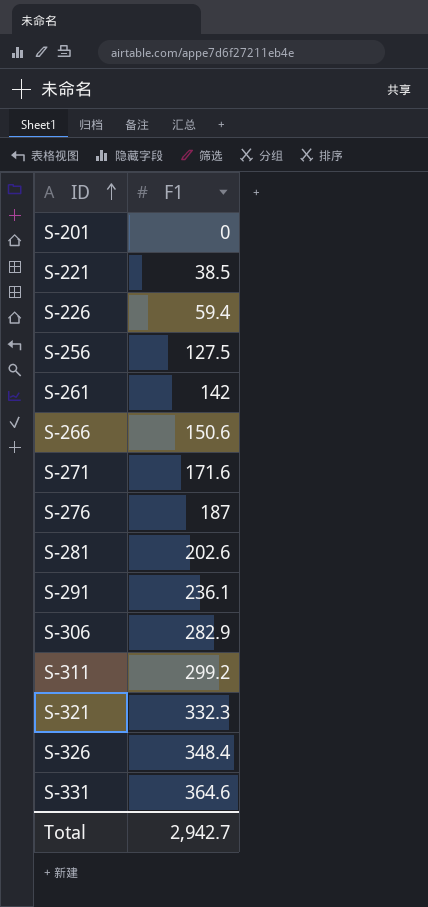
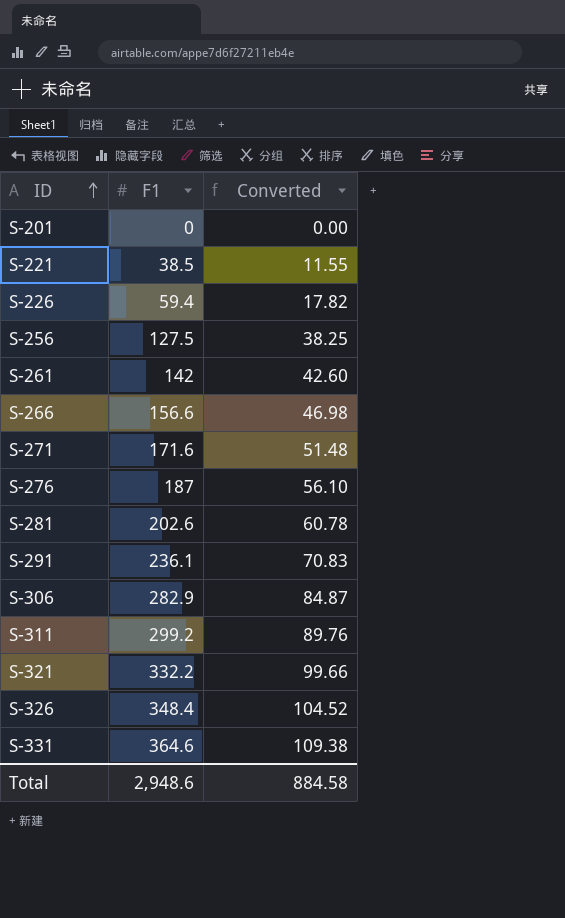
column Converted | formula: none -> [F1] * 0.3
S-266 | F1: 150.6 -> 156.6
S-321 | F1: 332.3 -> 332.2
Total | F1: 2,942.7 -> 2,948.6

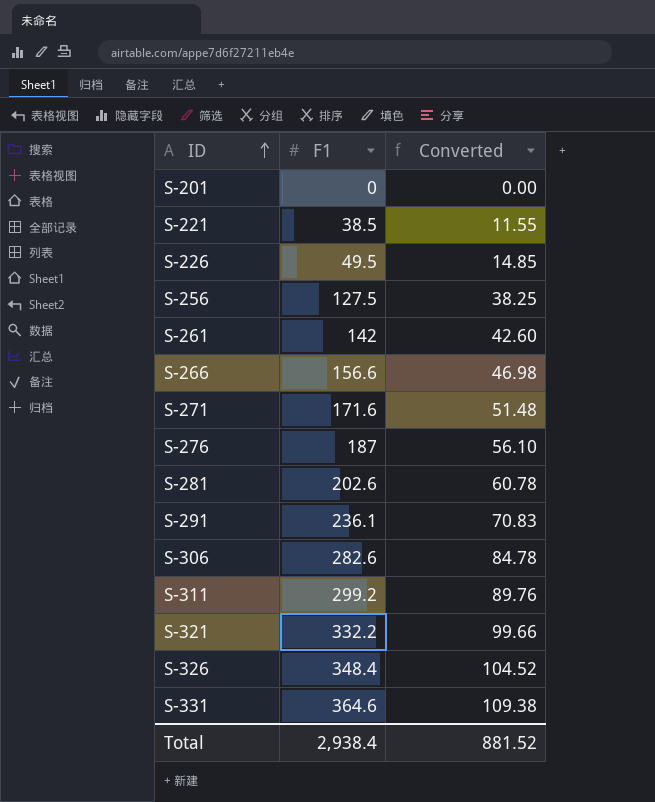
S-226 | F1: 59.4 -> 49.5
S-226 | Converted: 17.82 -> 14.85
S-306 | F1: 282.9 -> 282.6
S-306 | Converted: 84.87 -> 84.78
Total | F1: 2,948.6 -> 2,938.4
Total | Converted: 884.58 -> 881.52

